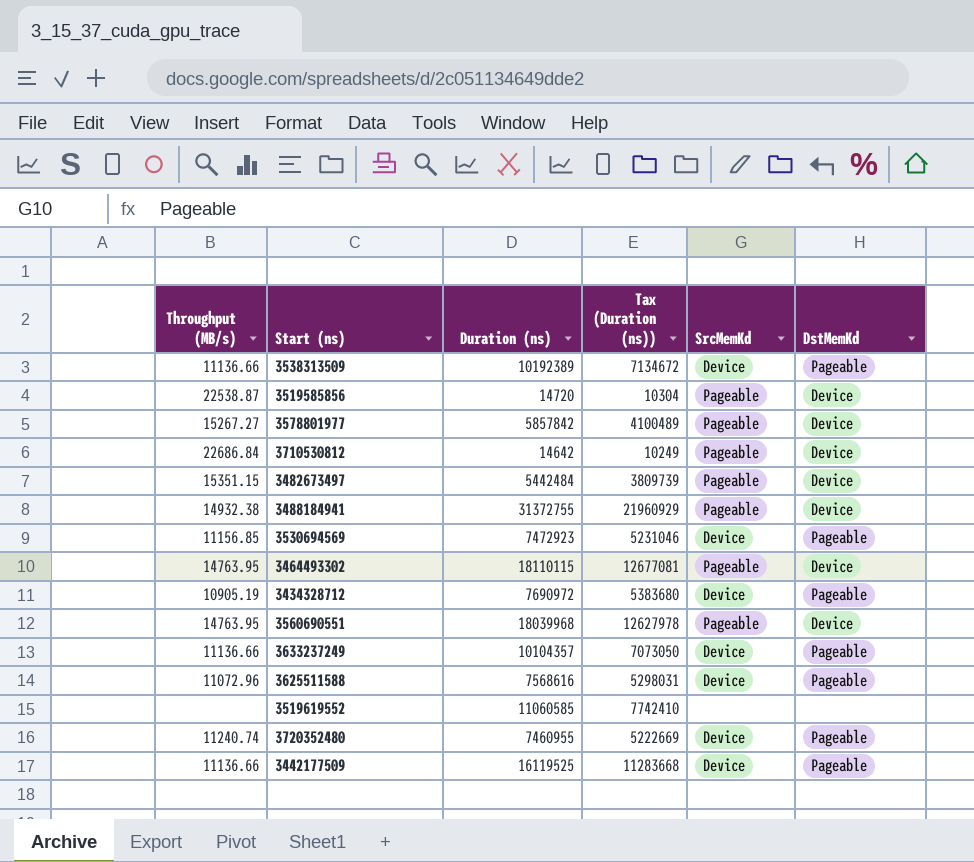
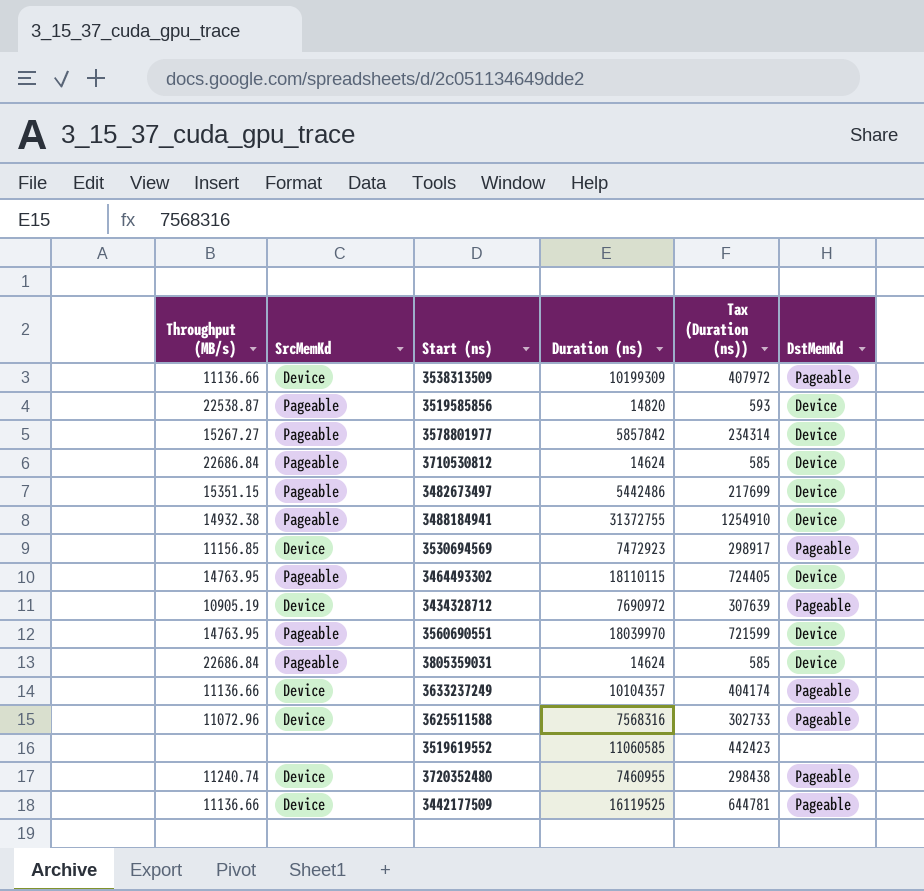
column SrcMemKd | position: 5 -> 2
column Tax (Duration (ns)) | formula: [Duration (ns)] * 0.7 -> [Duration (ns)] * 0.04
3538313509 | Duration (ns): 10192389 -> 10199309
3519585856 | Duration (ns): 14720 -> 14820
3710530812 | Duration (ns): 14642 -> 14624
3482673497 | Duration (ns): 5442484 -> 5442486
3560690551 | Duration (ns): 18039968 -> 18039970
row 3805359031: none -> 22686.84 | Pageable | 14624 | 585 | Device
3625511588 | Duration (ns): 7568616 -> 7568316

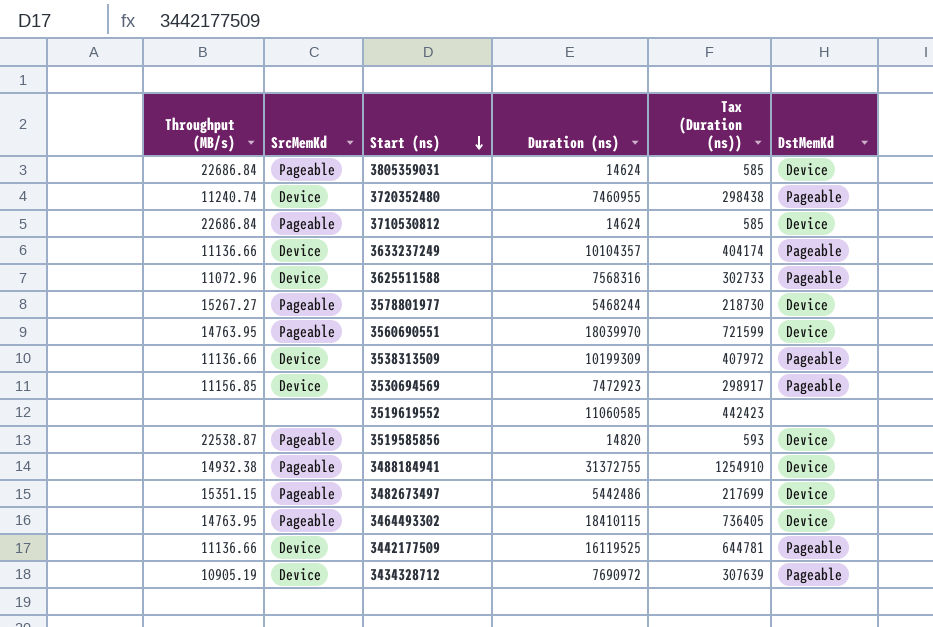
row order: none -> Start (ns) descending
3578801977 | Duration (ns): 5857842 -> 5468244
3578801977 | Tax (Duration (ns)): 234314 -> 218730
3464493302 | Duration (ns): 18110115 -> 18410115
3464493302 | Tax (Duration (ns)): 724405 -> 736405

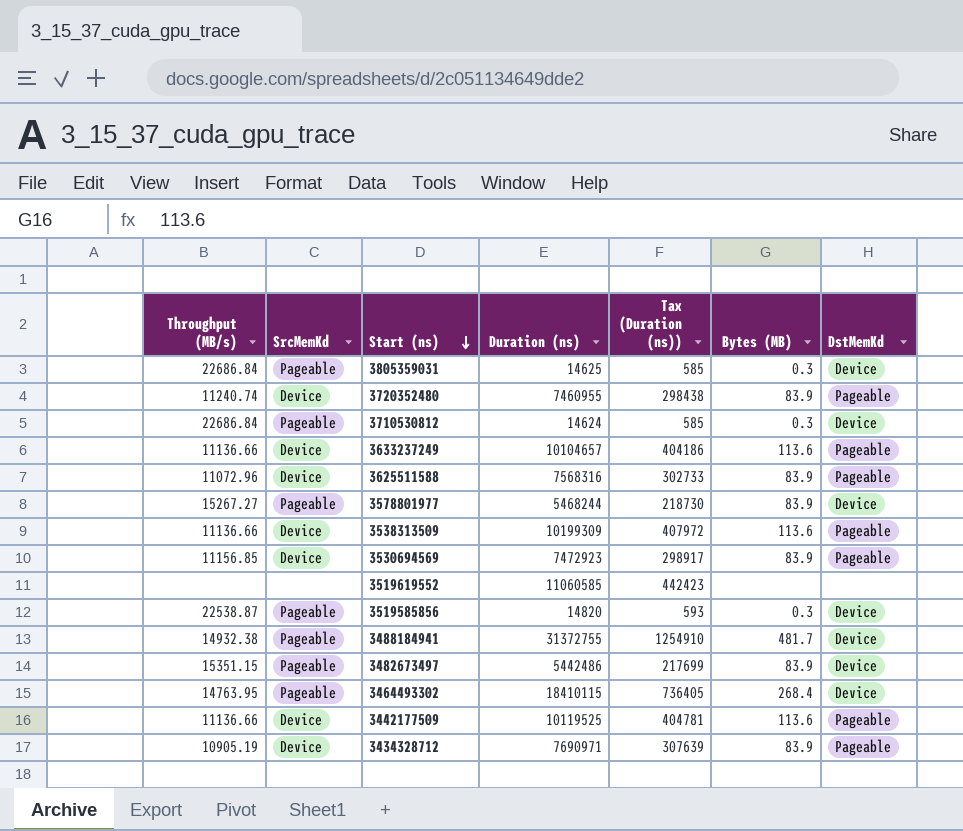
column Bytes (MB) | position: none -> 6
row 3560690551: 14763.95 | Pageable | 18039970 | 721599 | Device -> none
3805359031 | Duration (ns): 14624 -> 14625
3633237249 | Duration (ns): 10104357 -> 10104657
3633237249 | Tax (Duration (ns)): 404174 -> 404186
3442177509 | Duration (ns): 16119525 -> 10119525
3442177509 | Tax (Duration (ns)): 644781 -> 404781
3434328712 | Duration (ns): 7690972 -> 7690971

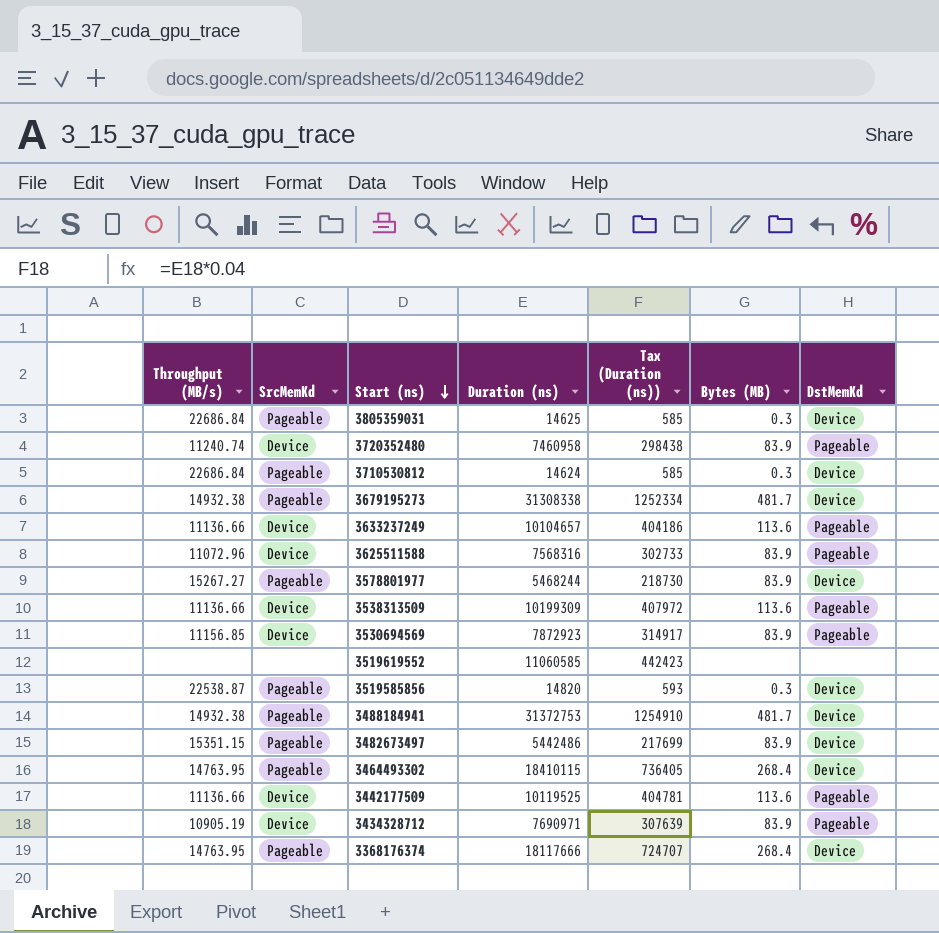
3720352480 | Duration (ns): 7460955 -> 7460958
row 3679195273: none -> 14932.38 | Pageable | 31308338 | 1252334 | 481.7 | Device
3530694569 | Duration (ns): 7472923 -> 7872923
3530694569 | Tax (Duration (ns)): 298917 -> 314917
3488184941 | Duration (ns): 31372755 -> 31372753
row 3368176374: none -> 14763.95 | Pageable | 18117666 | 724707 | 268.4 | Device

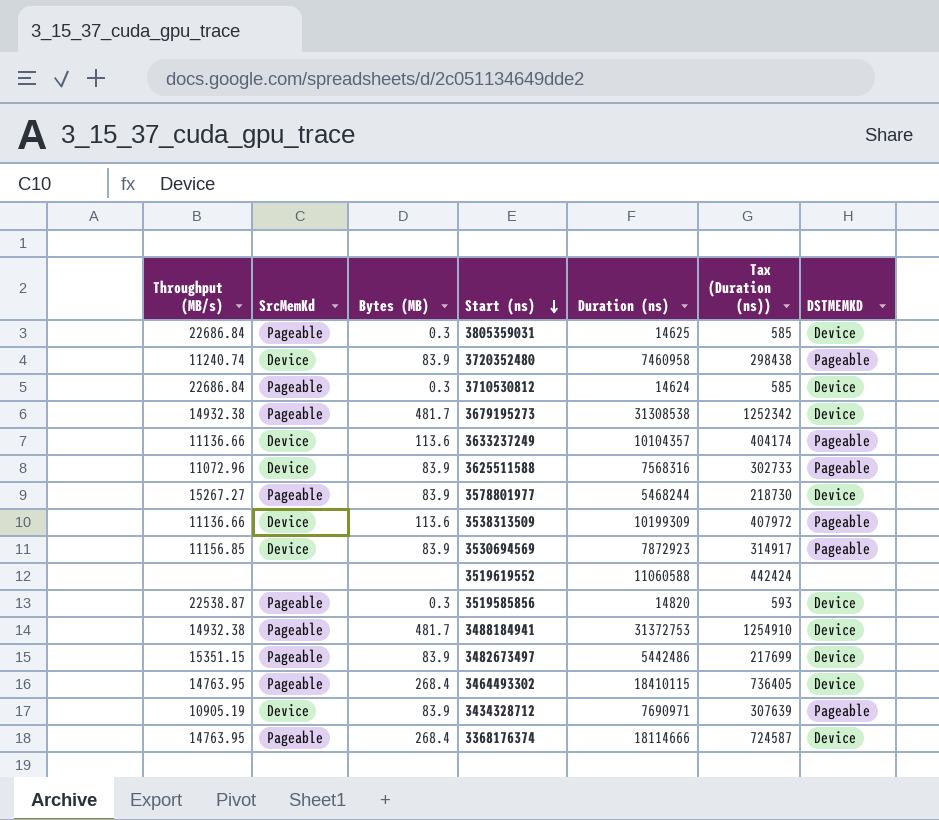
column Bytes (MB) | position: 6 -> 3
column name: DstMemKd -> DSTMEMKD
row 3442177509: 11136.66 | Device | 10119525 | 404781 | 113.6 | Pageable -> none
3679195273 | Duration (ns): 31308338 -> 31308538
3679195273 | Tax (Duration (ns)): 1252334 -> 1252342
3633237249 | Duration (ns): 10104657 -> 10104357
3633237249 | Tax (Duration (ns)): 404186 -> 404174
3519619552 | Duration (ns): 11060585 -> 11060588
3519619552 | Tax (Duration (ns)): 442423 -> 442424
3368176374 | Duration (ns): 18117666 -> 18114666
3368176374 | Tax (Duration (ns)): 724707 -> 724587

